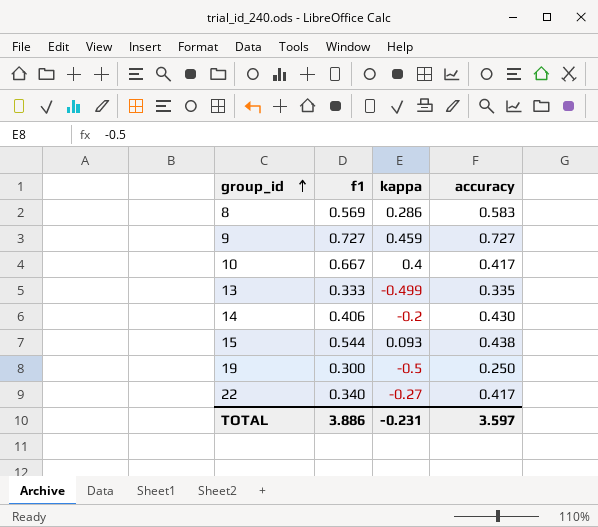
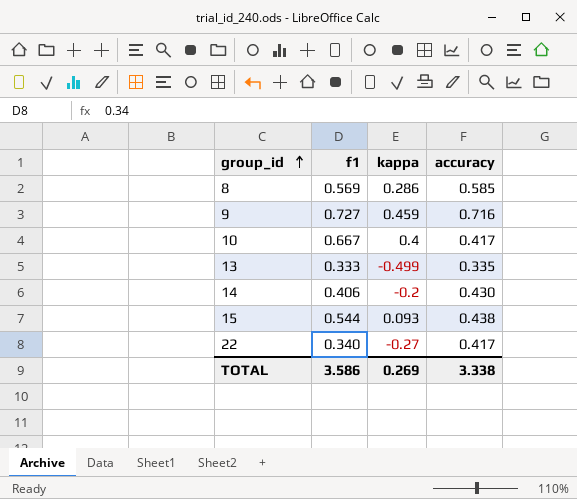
row 19: 0.300 | -0.5 | 0.250 -> none
8 | accuracy: 0.583 -> 0.585
9 | accuracy: 0.727 -> 0.716
TOTAL | f1: 3.886 -> 3.586
TOTAL | kappa: -0.231 -> 0.269
TOTAL | accuracy: 3.597 -> 3.338

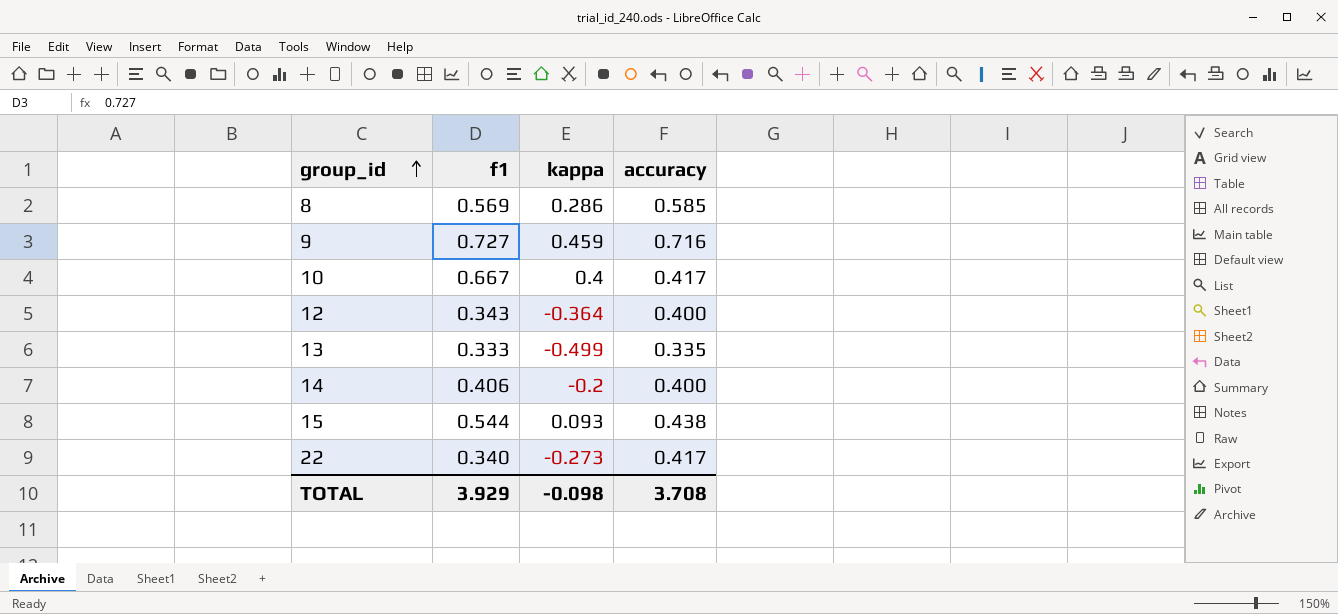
row 12: none -> 0.343 | -0.364 | 0.400
14 | accuracy: 0.430 -> 0.400
22 | kappa: -0.27 -> -0.273
TOTAL | f1: 3.586 -> 3.929
TOTAL | kappa: 0.269 -> -0.098
TOTAL | accuracy: 3.338 -> 3.708

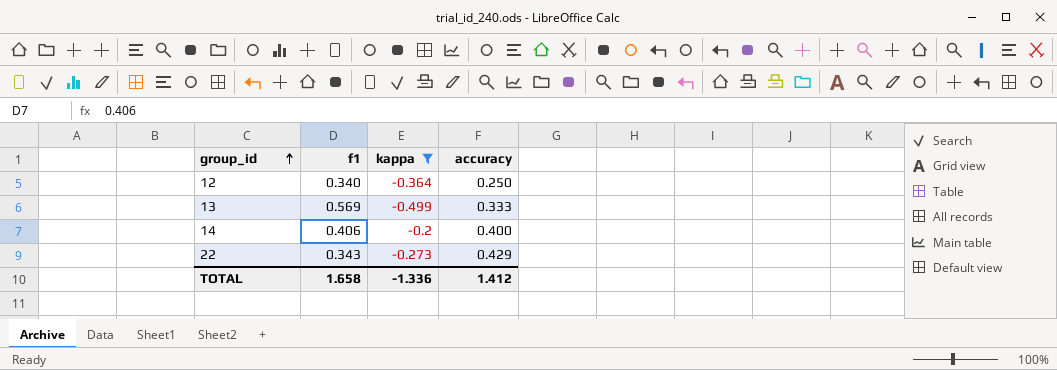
filter: none -> kappa <= -0.2
12 | f1: 0.343 -> 0.340
12 | accuracy: 0.400 -> 0.250
13 | f1: 0.333 -> 0.569
13 | accuracy: 0.335 -> 0.333
22 | f1: 0.340 -> 0.343
22 | accuracy: 0.417 -> 0.429
TOTAL | f1: 3.929 -> 1.658
TOTAL | kappa: -0.098 -> -1.336
TOTAL | accuracy: 3.708 -> 1.412

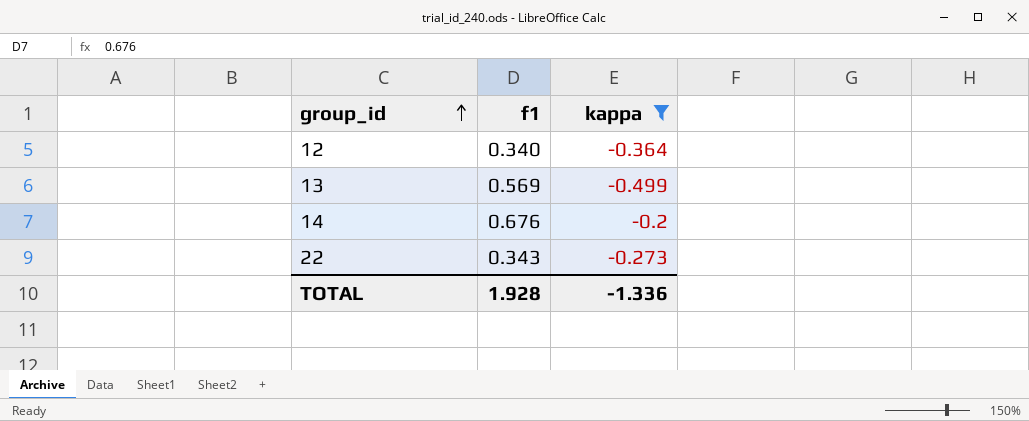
column accuracy | position: 4 -> none
14 | f1: 0.406 -> 0.676
TOTAL | f1: 1.658 -> 1.928

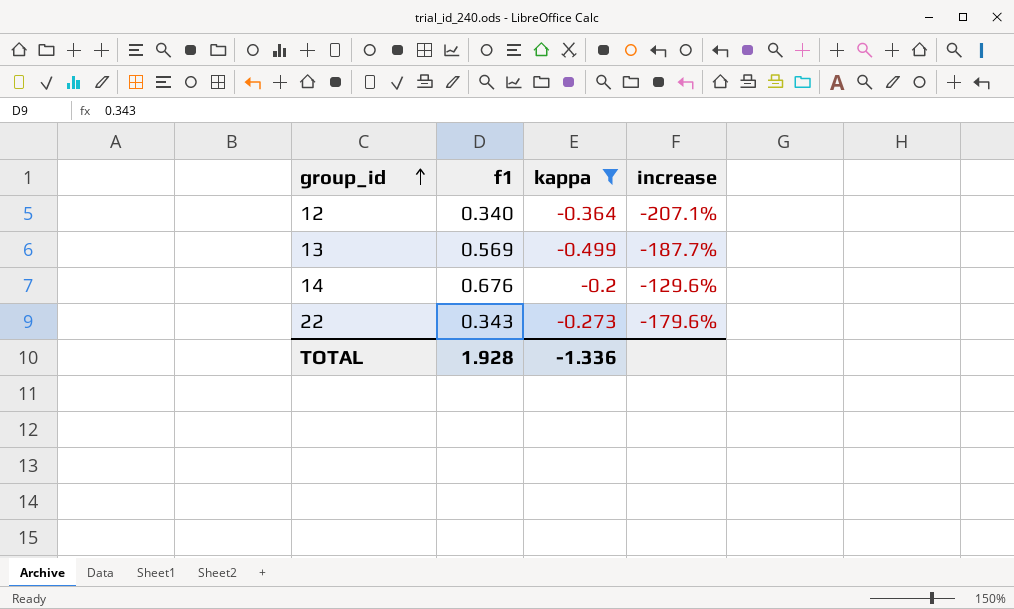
column increase | formula: none -> ([kappa] - [f1]) / [f1]

